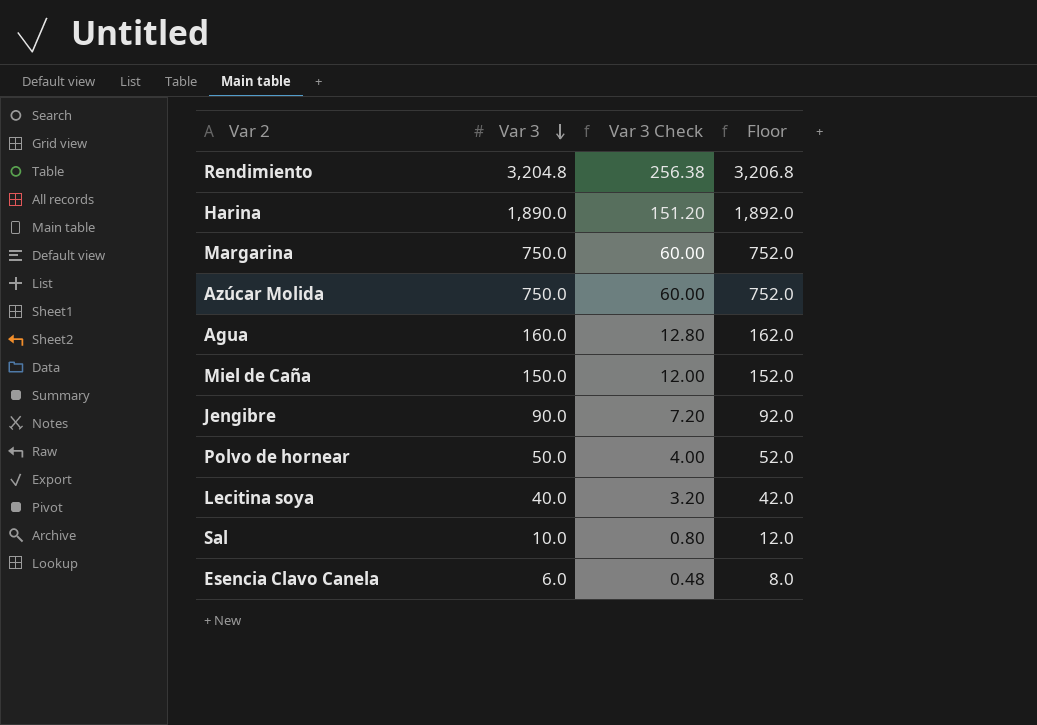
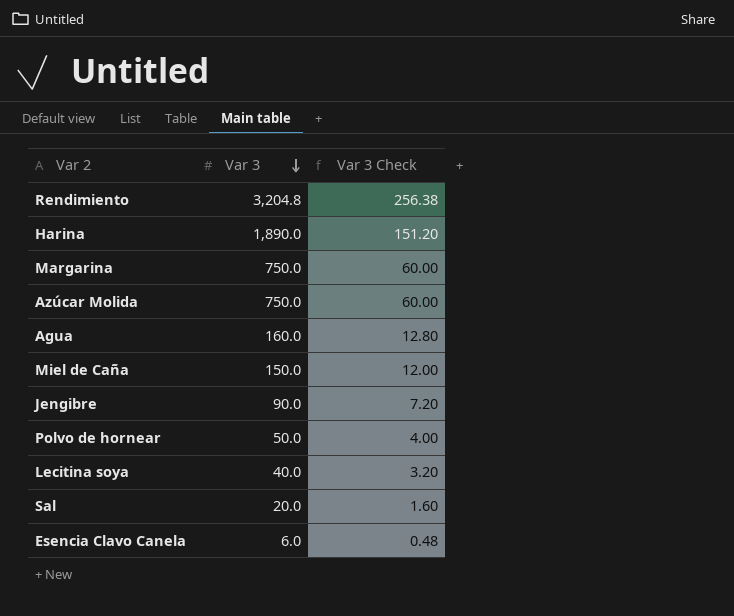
column Floor | formula: [Var 3] + 2 -> none
Sal | Var 3: 10.0 -> 20.0
Sal | Var 3 Check: 0.80 -> 1.60

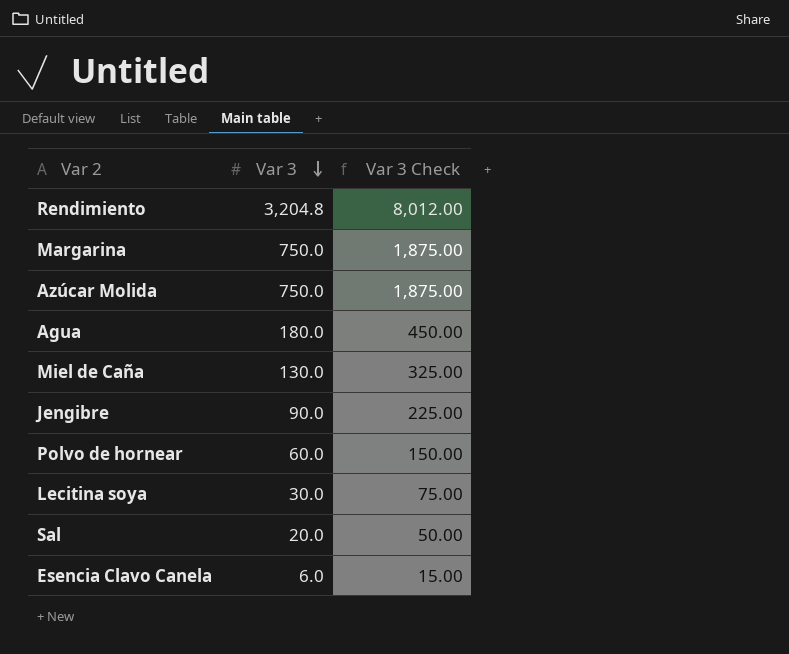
column Var 3 Check | formula: [Var 3] * 0.08 -> [Var 3] * 2.5
row Harina: 1,890.0 | 151.20 -> none
Agua | Var 3: 160.0 -> 180.0
Miel de Caña | Var 3: 150.0 -> 130.0
Polvo de hornear | Var 3: 50.0 -> 60.0
Lecitina soya | Var 3: 40.0 -> 30.0

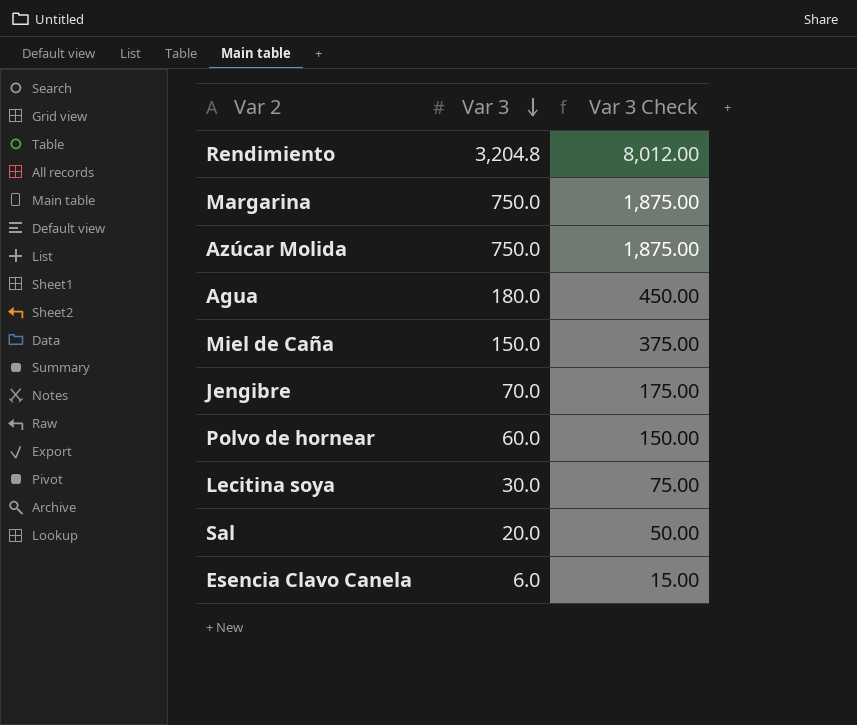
Miel de Caña | Var 3: 130.0 -> 150.0
Miel de Caña | Var 3 Check: 325.00 -> 375.00
Jengibre | Var 3: 90.0 -> 70.0
Jengibre | Var 3 Check: 225.00 -> 175.00

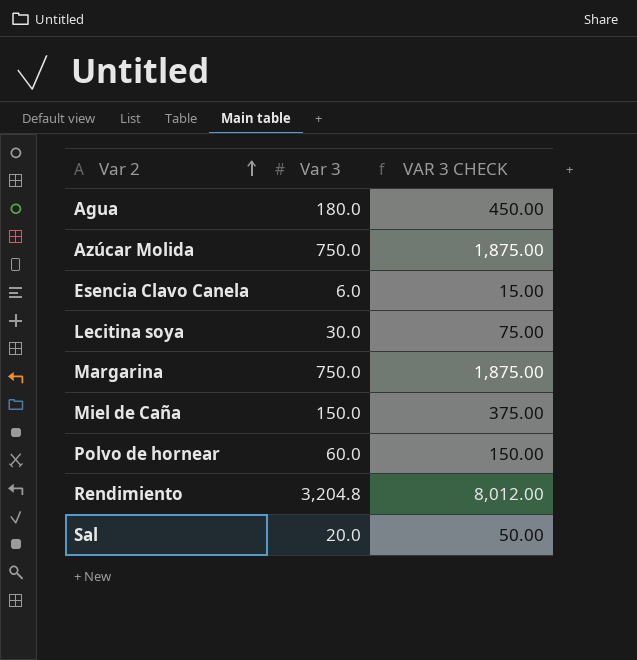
row order: Var 3 descending -> Var 2 ascending
column name: Var 3 Check -> VAR 3 CHECK
row Jengibre: 70.0 | 175.00 -> none

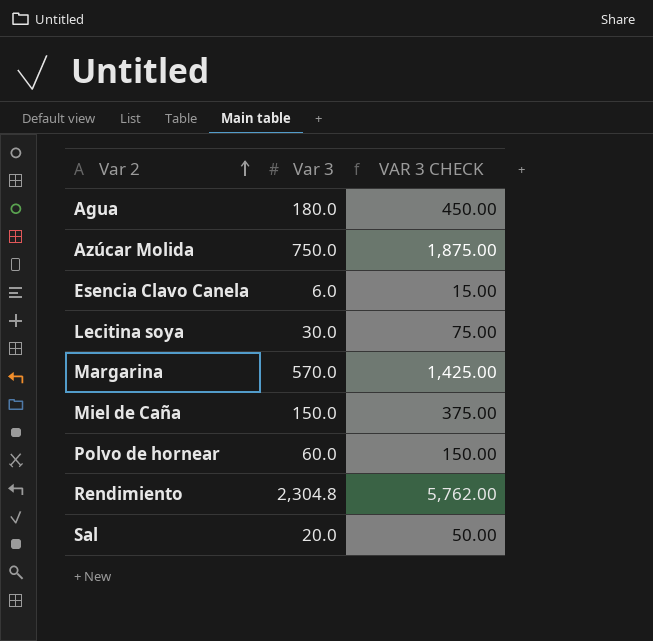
Margarina | Var 3: 750.0 -> 570.0
Margarina | VAR 3 CHECK: 1,875.00 -> 1,425.00
Rendimiento | Var 3: 3,204.8 -> 2,304.8
Rendimiento | VAR 3 CHECK: 8,012.00 -> 5,762.00

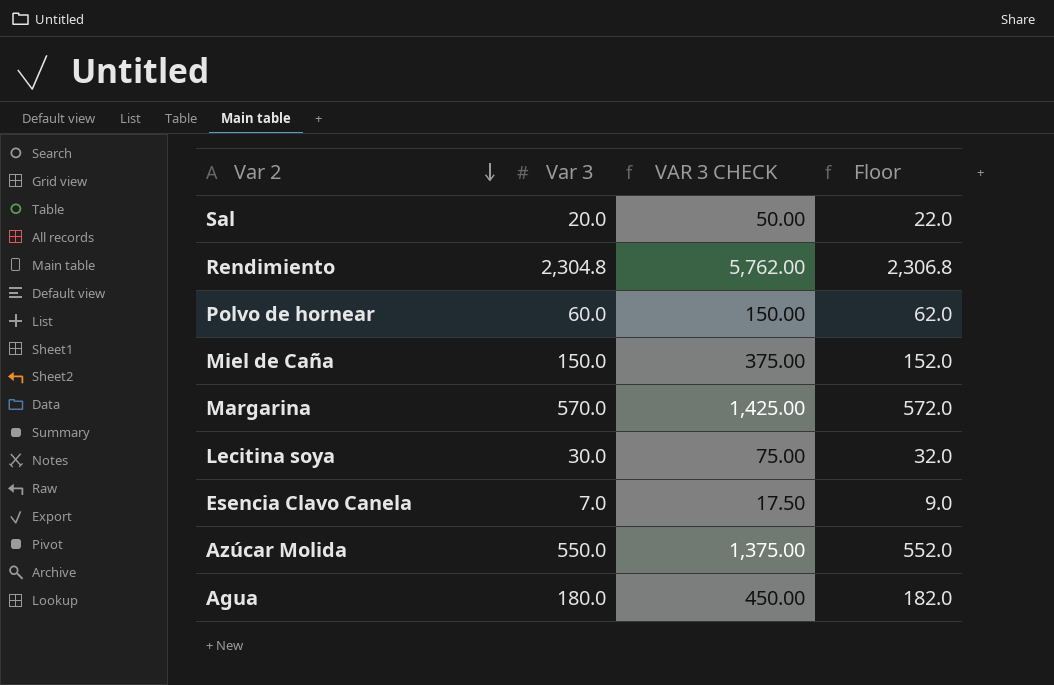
row order: Var 2 ascending -> Var 2 descending
column Floor | formula: none -> [Var 3] + 2
Esencia Clavo Canela | Var 3: 6.0 -> 7.0
Esencia Clavo Canela | VAR 3 CHECK: 15.00 -> 17.50
Azúcar Molida | Var 3: 750.0 -> 550.0
Azúcar Molida | VAR 3 CHECK: 1,875.00 -> 1,375.00

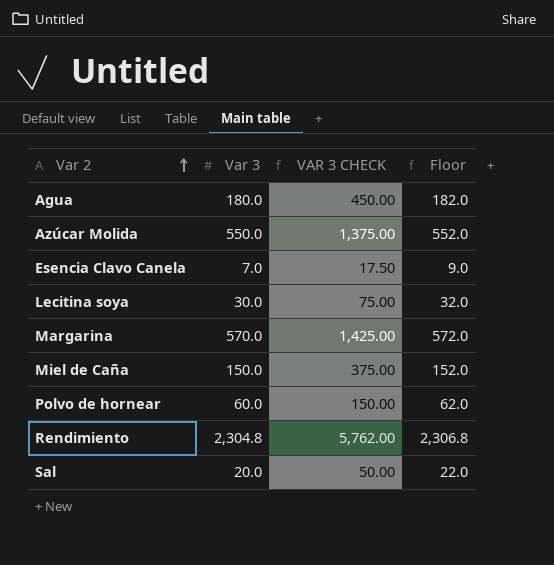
row order: Var 2 descending -> Var 2 ascending

